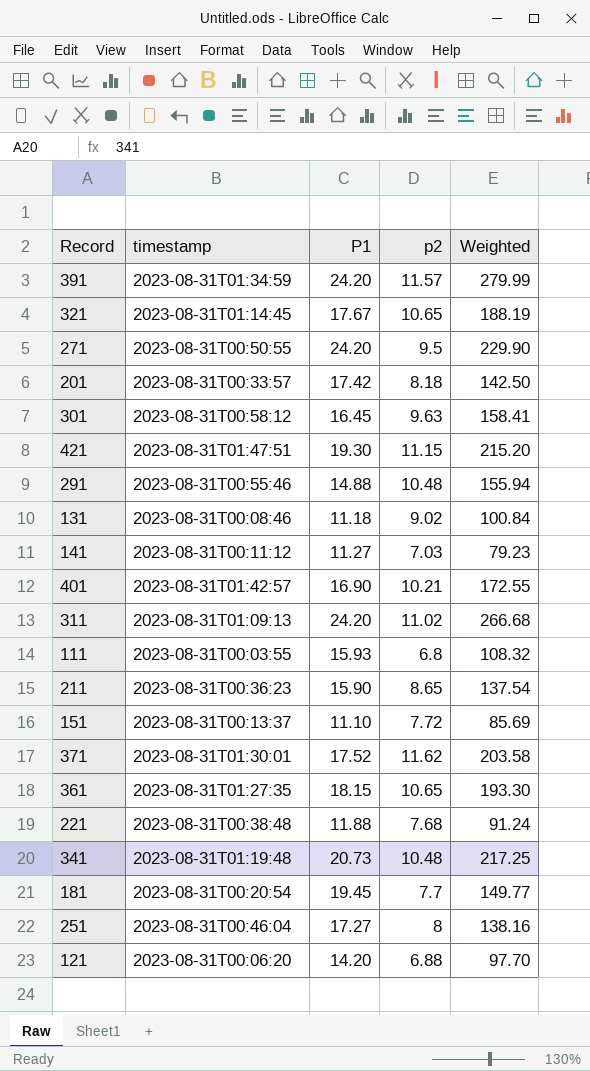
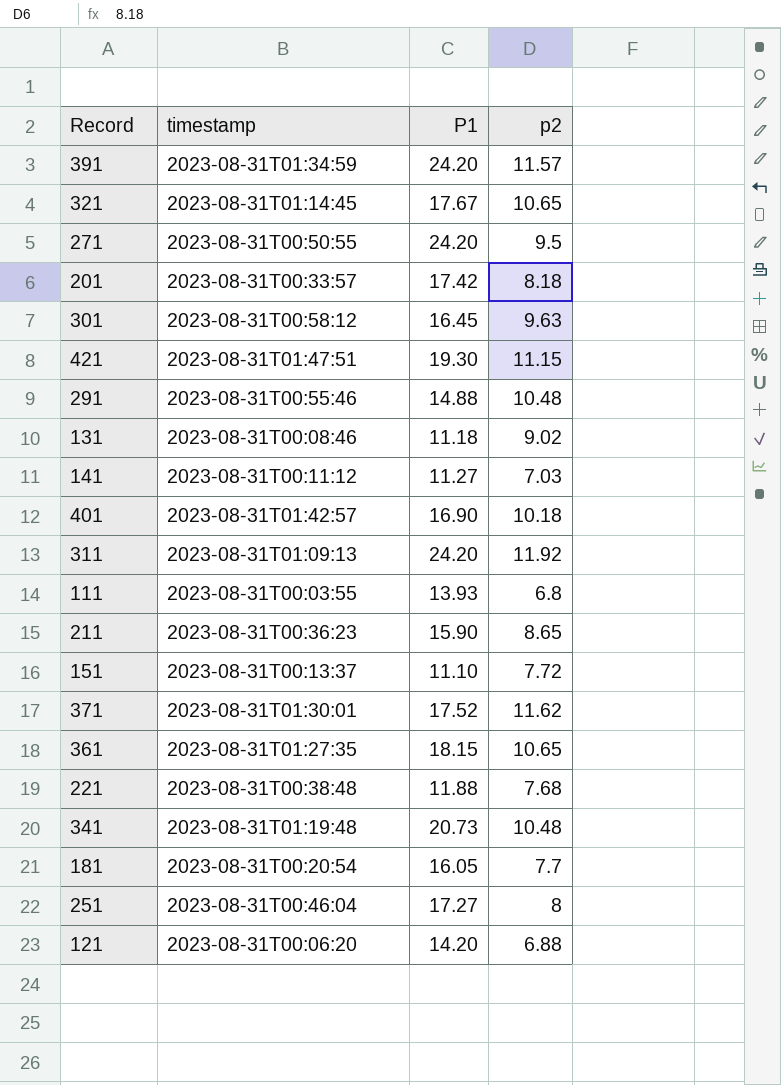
column Weighted | formula: [P1] * [p2] -> none
401 | p2: 10.21 -> 10.18
311 | p2: 11.02 -> 11.92
111 | P1: 15.93 -> 13.93
181 | P1: 19.45 -> 16.05

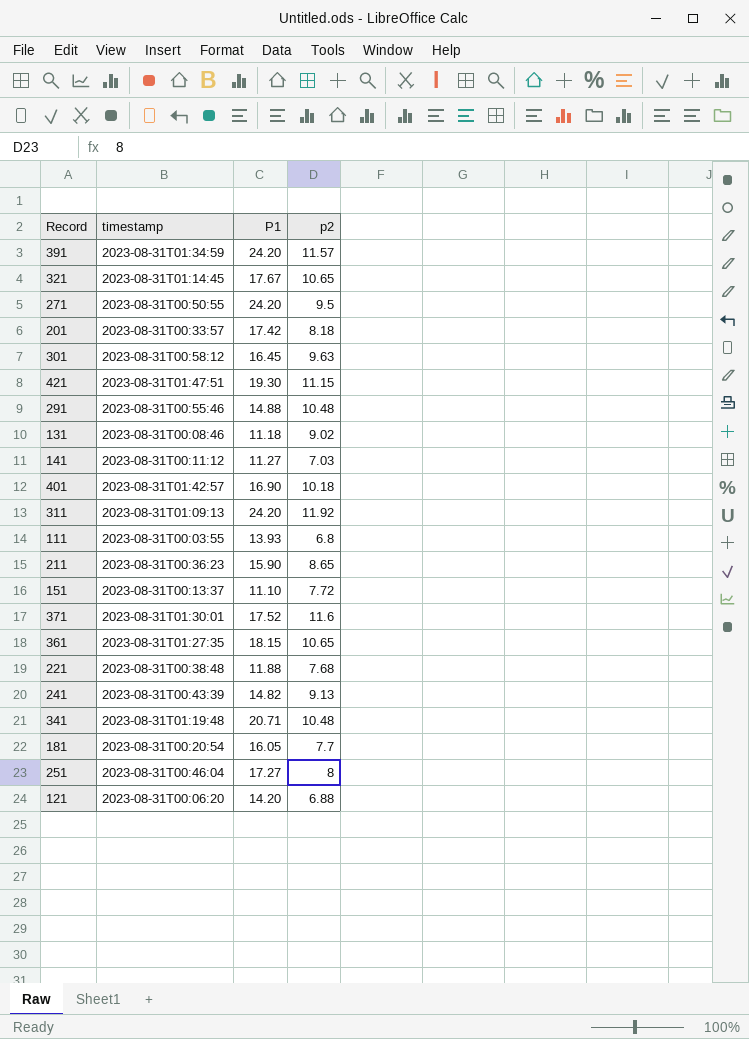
371 | p2: 11.62 -> 11.6
row 241: none -> 2023-08-31T00:43:39 | 14.82 | 9.13
341 | P1: 20.73 -> 20.71

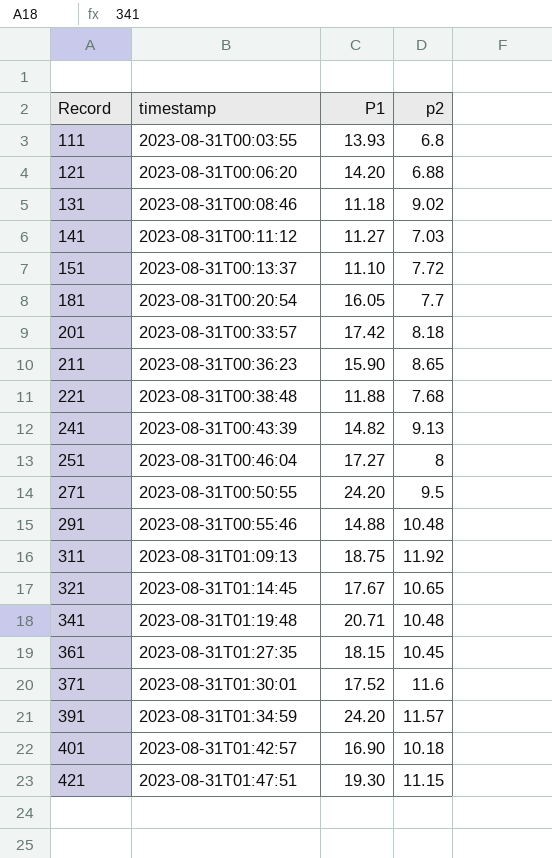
row order: none -> Record ascending
row 301: 2023-08-31T00:58:12 | 16.45 | 9.63 -> none
311 | P1: 24.20 -> 18.75
361 | p2: 10.65 -> 10.45

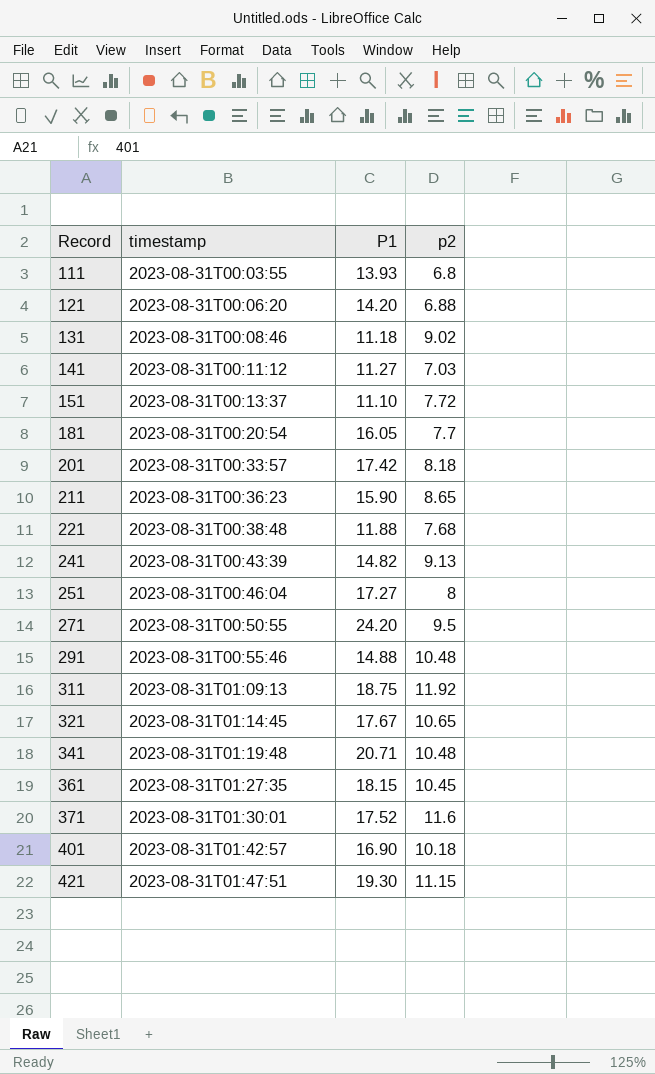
row 391: 2023-08-31T01:34:59 | 24.20 | 11.57 -> none

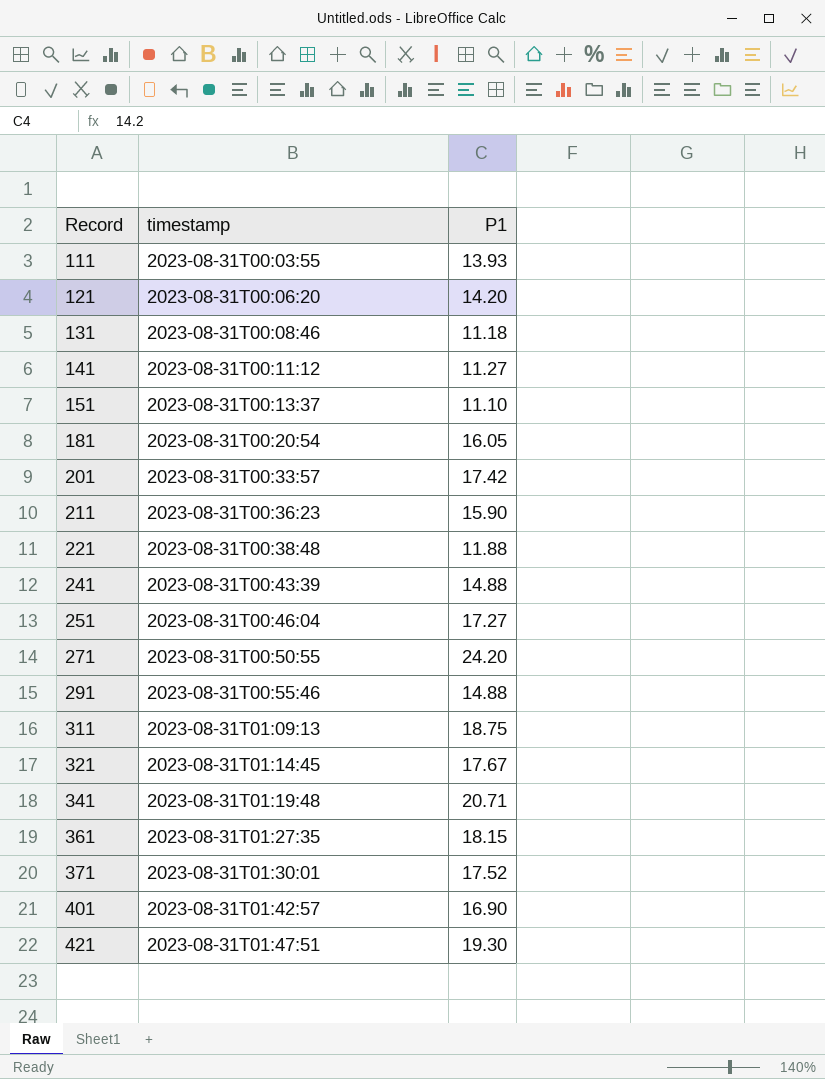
column p2 | position: 4 -> none
241 | P1: 14.82 -> 14.88

